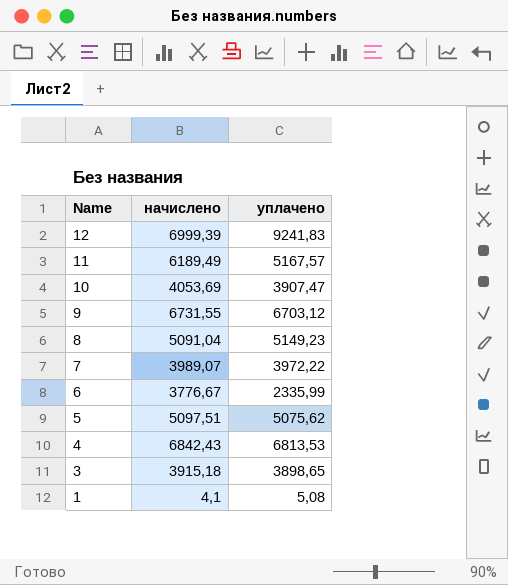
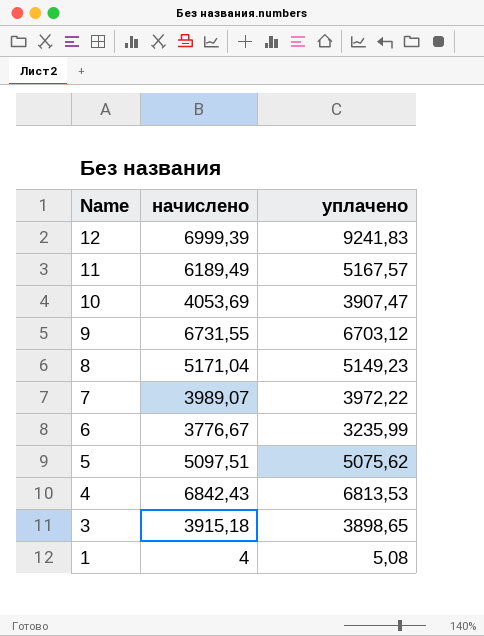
8 | начислено: 5091,04 -> 5171,04
6 | уплачено: 2335,99 -> 3235,99
1 | начислено: 4,1 -> 4

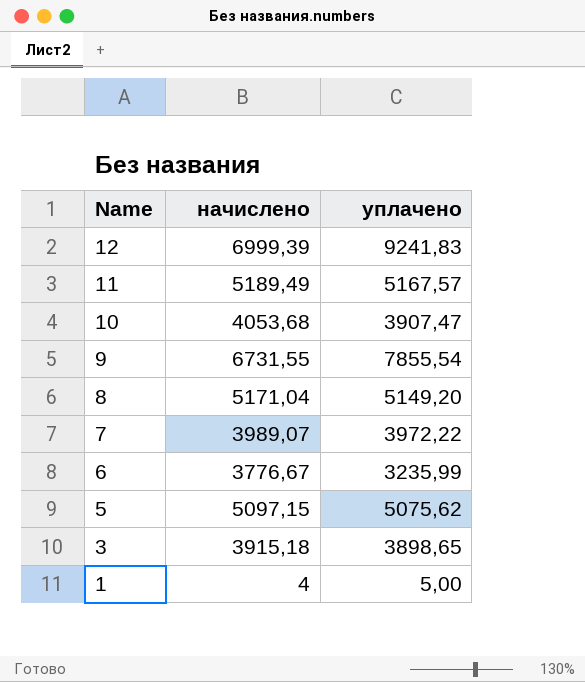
row 4: 6842,43 | 6813,53 -> none
11 | начислено: 6189,49 -> 5189,49
10 | начислено: 4053,69 -> 4053,68
9 | уплачено: 6703,12 -> 7855,54
8 | уплачено: 5149,23 -> 5149,20
5 | начислено: 5097,51 -> 5097,15
1 | уплачено: 5,08 -> 5,00

